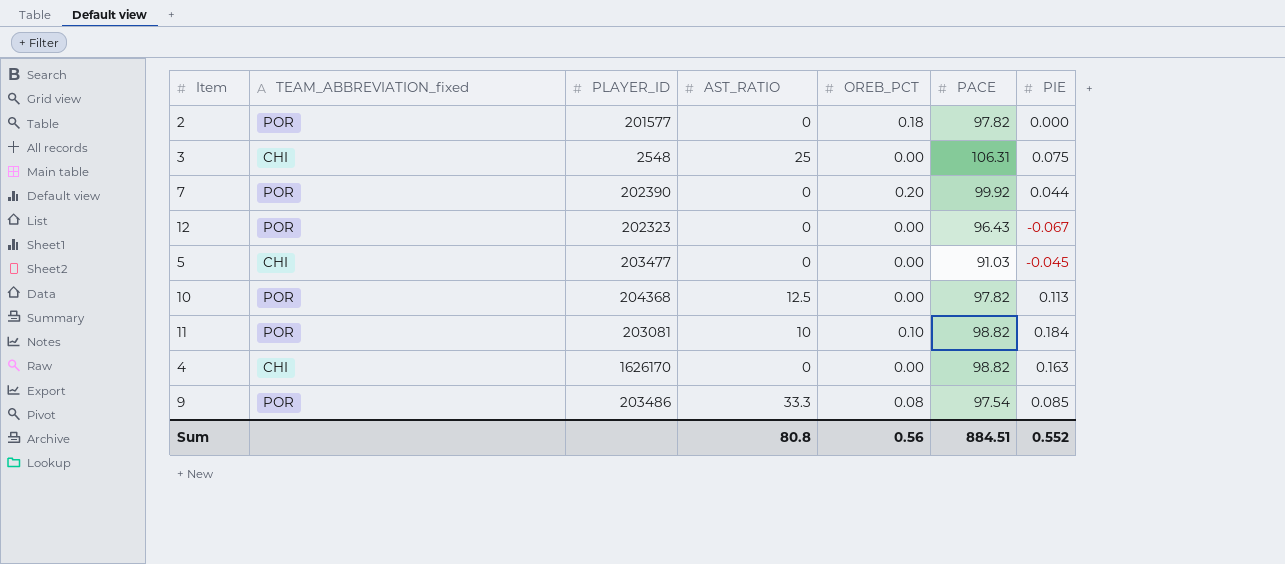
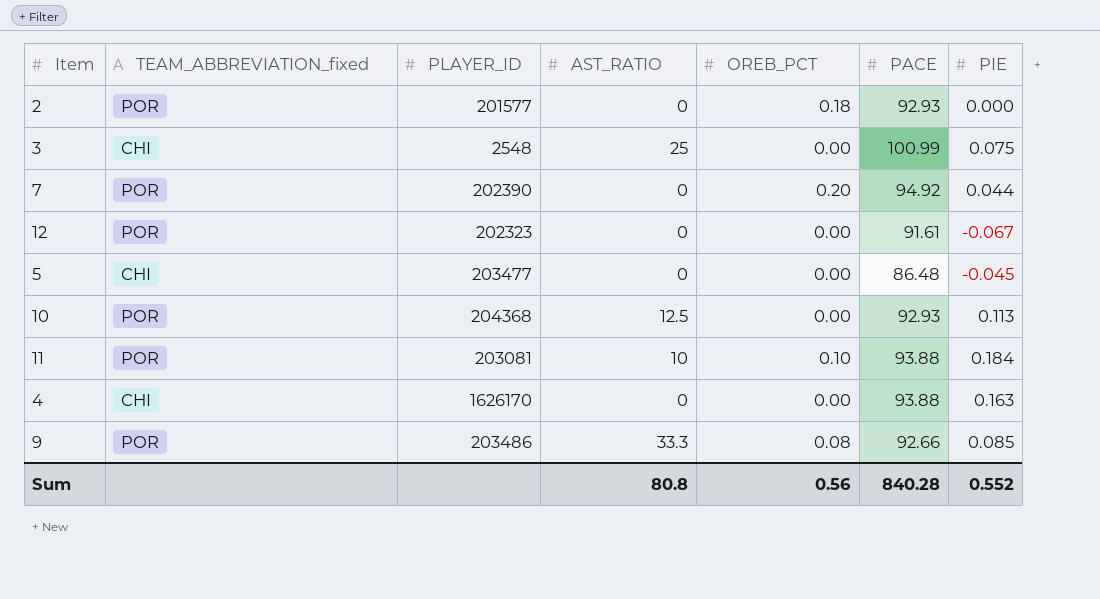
2 | PACE: 97.82 -> 92.93
3 | PACE: 106.31 -> 100.99
7 | PACE: 99.92 -> 94.92
12 | PACE: 96.43 -> 91.61
5 | PACE: 91.03 -> 86.48
10 | PACE: 97.82 -> 92.93
11 | PACE: 98.82 -> 93.88
4 | PACE: 98.82 -> 93.88
9 | PACE: 97.54 -> 92.66
Sum | PACE: 884.51 -> 840.28

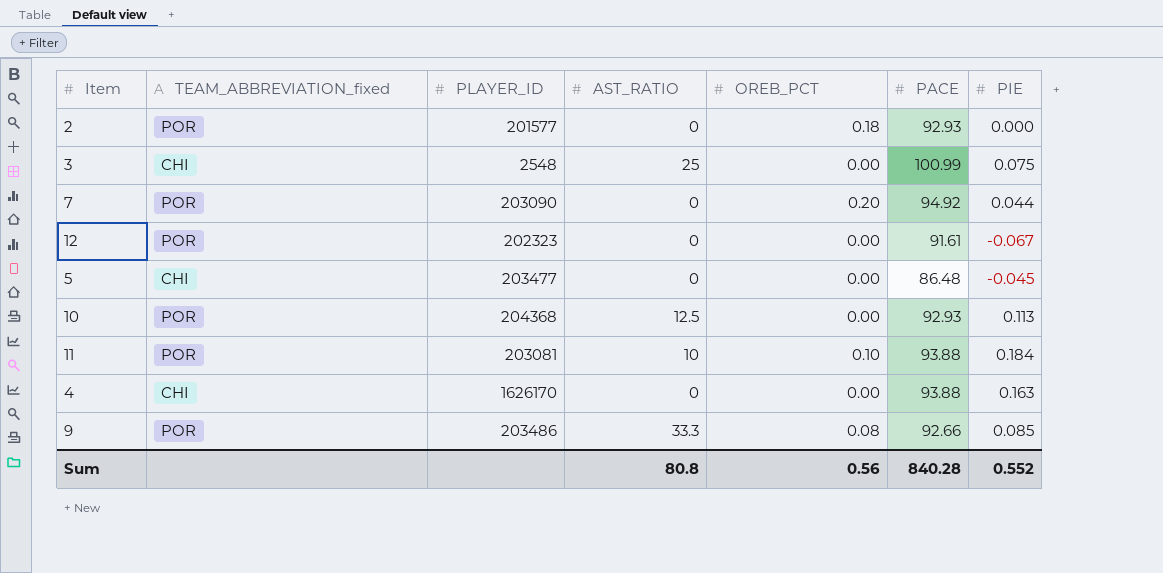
7 | PLAYER_ID: 202390 -> 203090

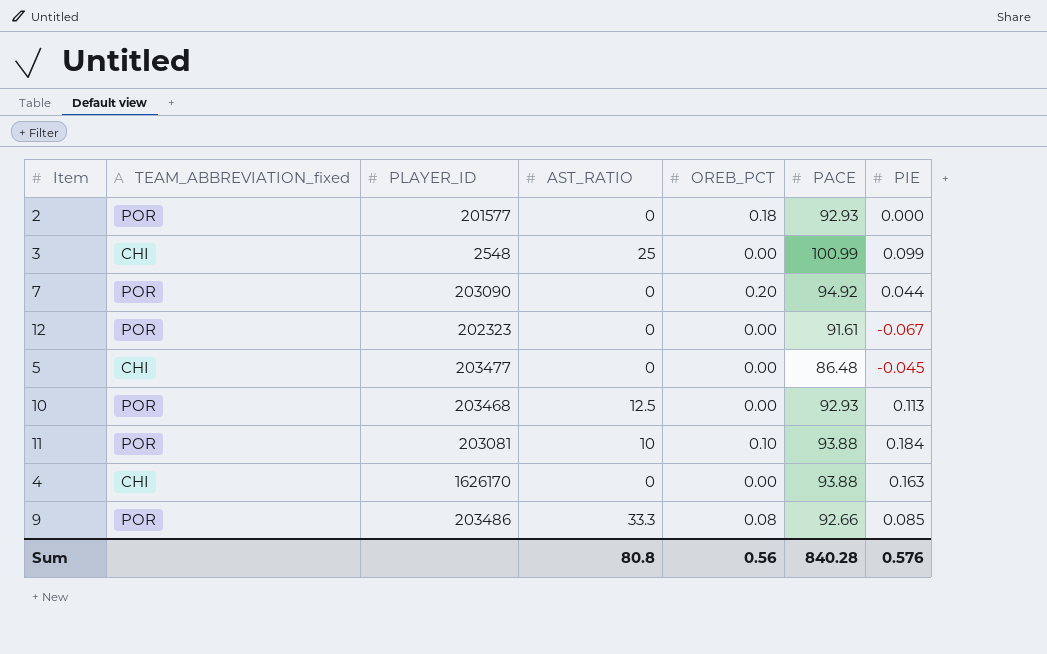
3 | PIE: 0.075 -> 0.099
10 | PLAYER_ID: 204368 -> 203468
Sum | PIE: 0.552 -> 0.576

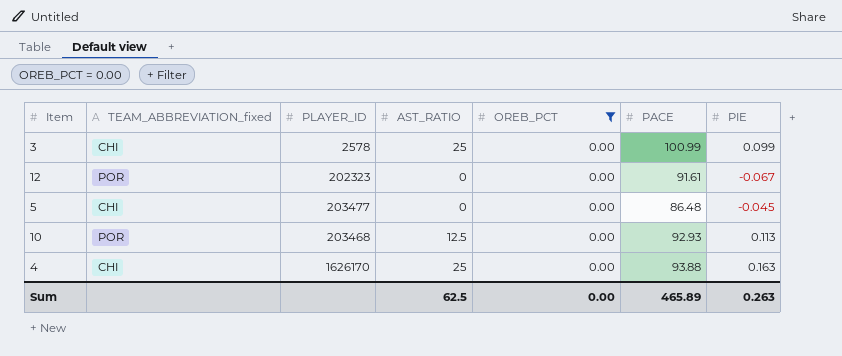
filter: none -> OREB_PCT = 0.00
3 | PLAYER_ID: 2548 -> 2578
4 | AST_RATIO: 0 -> 25
Sum | AST_RATIO: 80.8 -> 62.5
Sum | OREB_PCT: 0.56 -> 0.00
Sum | PACE: 840.28 -> 465.89
Sum | PIE: 0.576 -> 0.263

